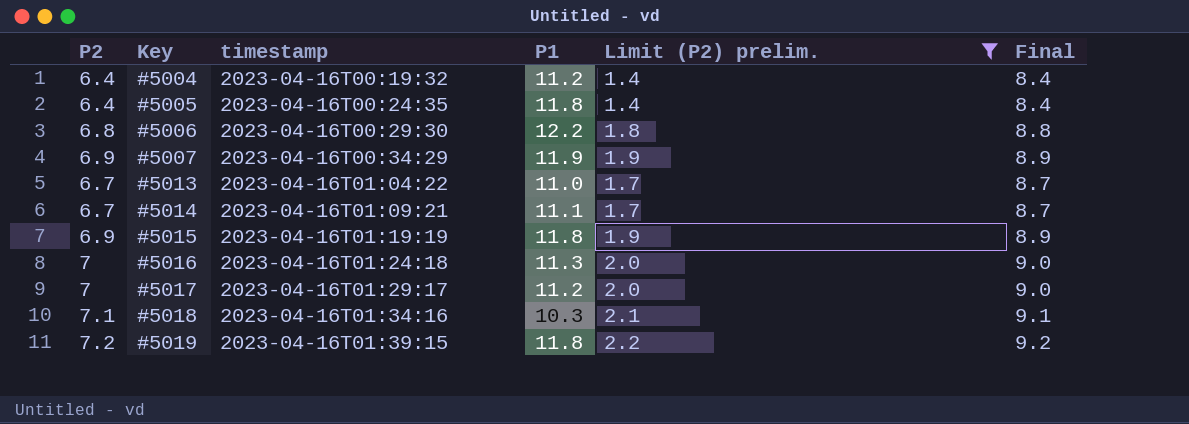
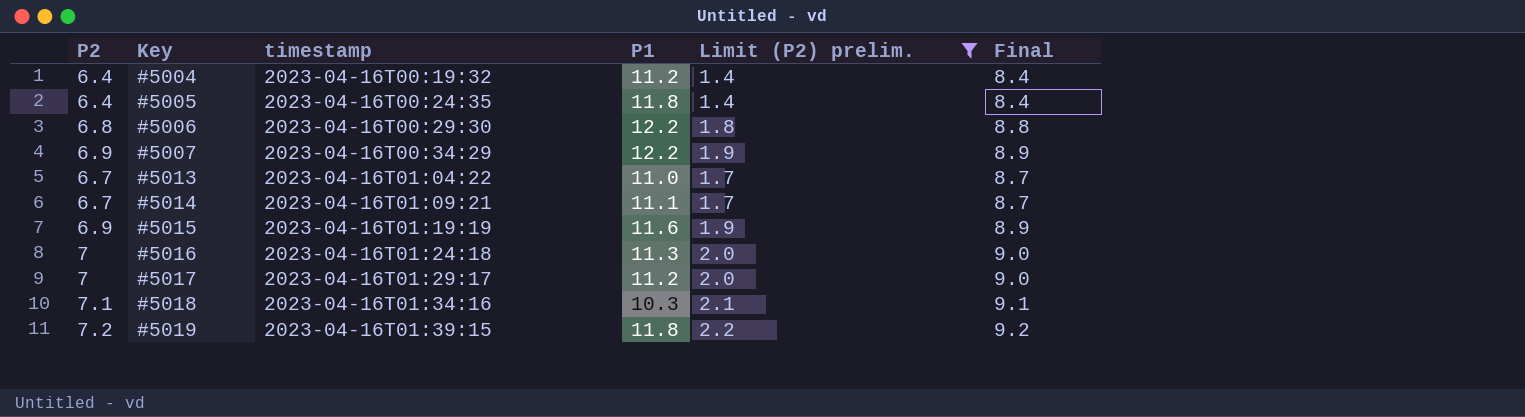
#5007 | P1: 11.9 -> 12.2
#5015 | P1: 11.8 -> 11.6

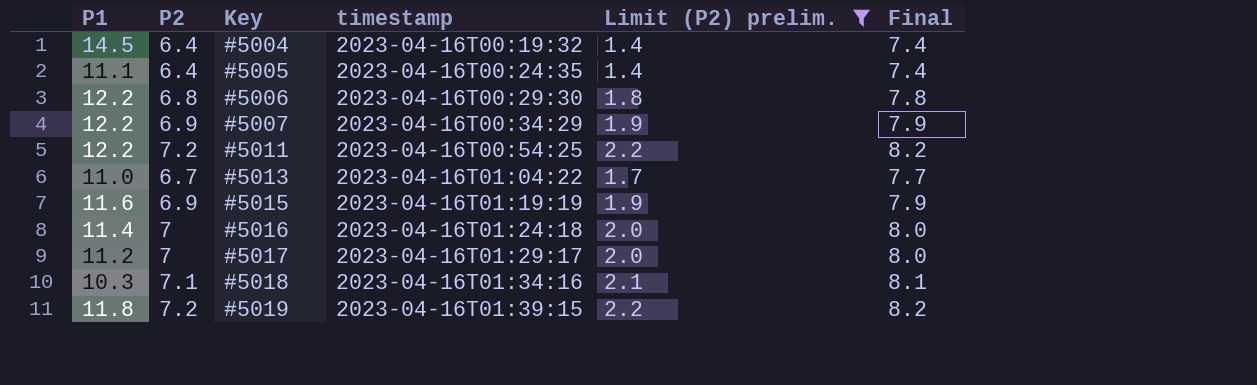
column P1 | position: 4 -> 1
column Final | formula: [P2] + 2 -> [P2] + 1
row #5014: 6.7 | 2023-04-16T01:09:21 | 11.1 | 1.7 | 8.7 -> none
#5004 | P1: 11.2 -> 14.5
#5005 | P1: 11.8 -> 11.1
row #5011: none -> 12.2 | 7.2 | 2023-04-16T00:54:25 | 2.2 | 8.2
#5016 | P1: 11.3 -> 11.4

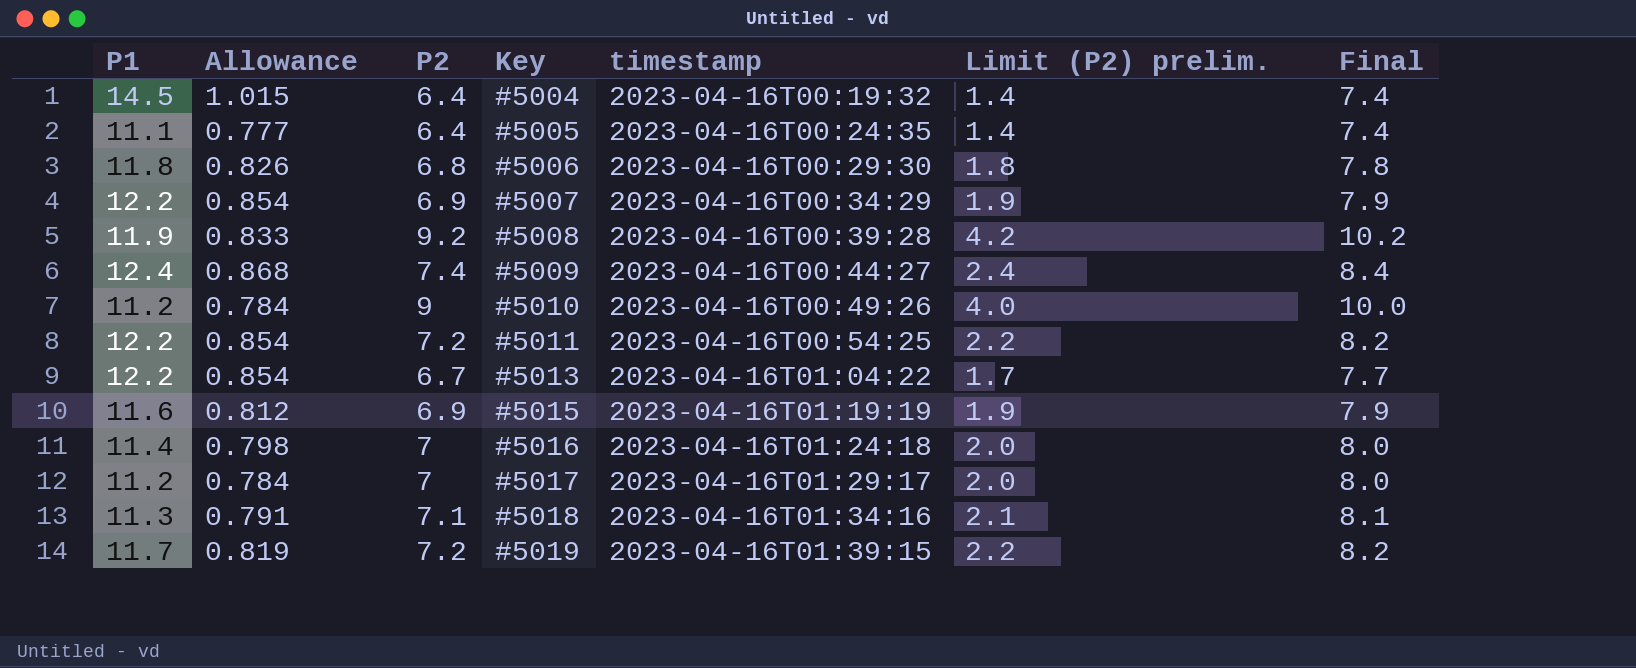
filter: Limit (P2) prelim. <= 2.2 -> none
column Allowance | formula: none -> [P1] * 0.07
#5006 | P1: 12.2 -> 11.8
#5013 | P1: 11.0 -> 12.2
#5018 | P1: 10.3 -> 11.3
#5019 | P1: 11.8 -> 11.7

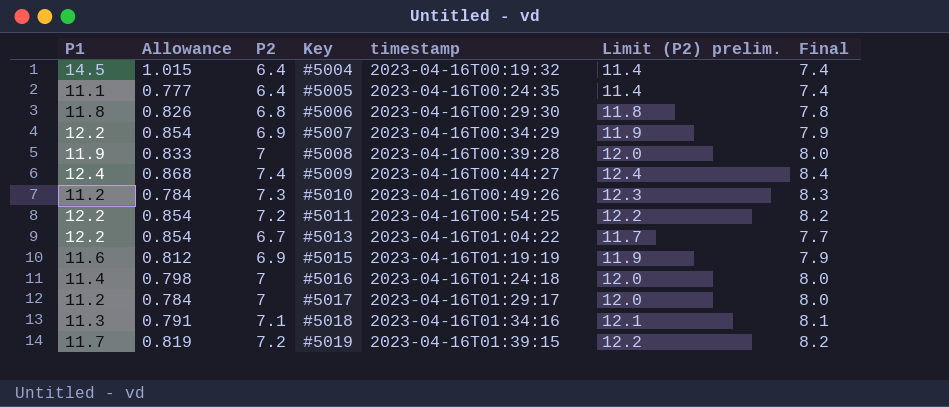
column Limit (P2) prelim. | formula: [P2] - 5 -> [P2] + 5
#5008 | P2: 9.2 -> 7
#5008 | Final: 10.2 -> 8.0
#5010 | P2: 9 -> 7.3
#5010 | Final: 10.0 -> 8.3

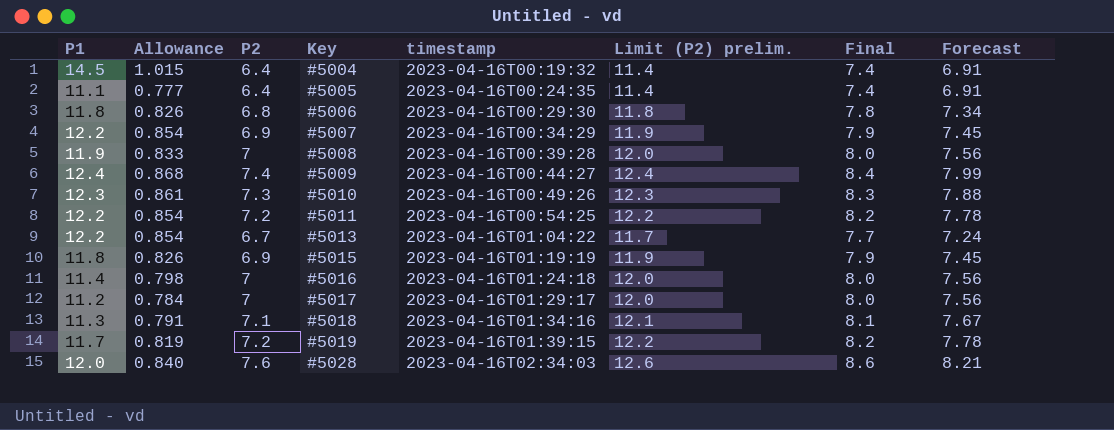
column Forecast | formula: none -> [P2] * 1.08
#5010 | P1: 11.2 -> 12.3
#5010 | Allowance: 0.784 -> 0.861
#5015 | P1: 11.6 -> 11.8
#5015 | Allowance: 0.812 -> 0.826
row #5028: none -> 12.0 | 0.840 | 7.6 | 2023-04-16T02:34:03 | 12.6 | 8.6 | 8.21

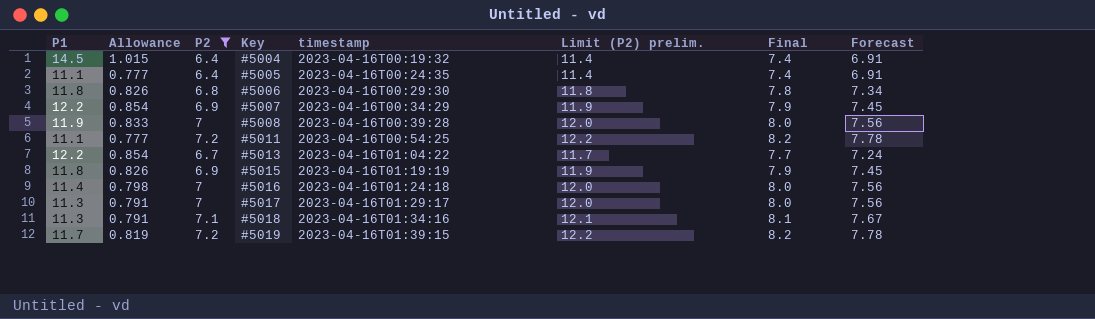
filter: none -> P2 <= 7.2
#5011 | P1: 12.2 -> 11.1
#5011 | Allowance: 0.854 -> 0.777
#5017 | P1: 11.2 -> 11.3
#5017 | Allowance: 0.784 -> 0.791

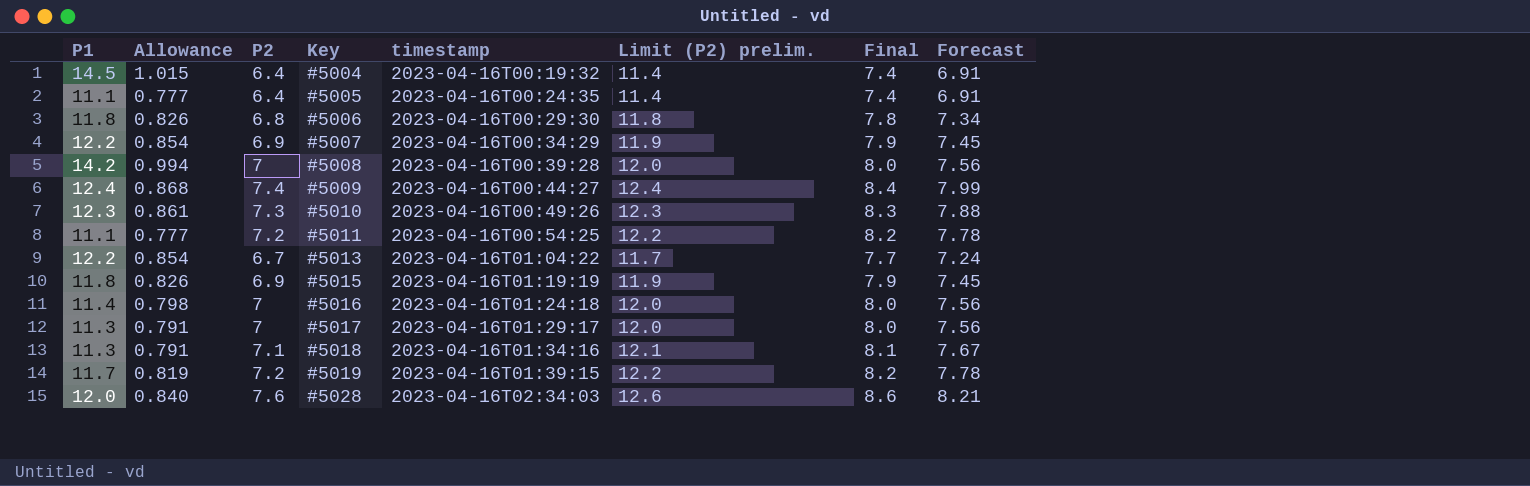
filter: P2 <= 7.2 -> none
#5008 | P1: 11.9 -> 14.2
#5008 | Allowance: 0.833 -> 0.994

